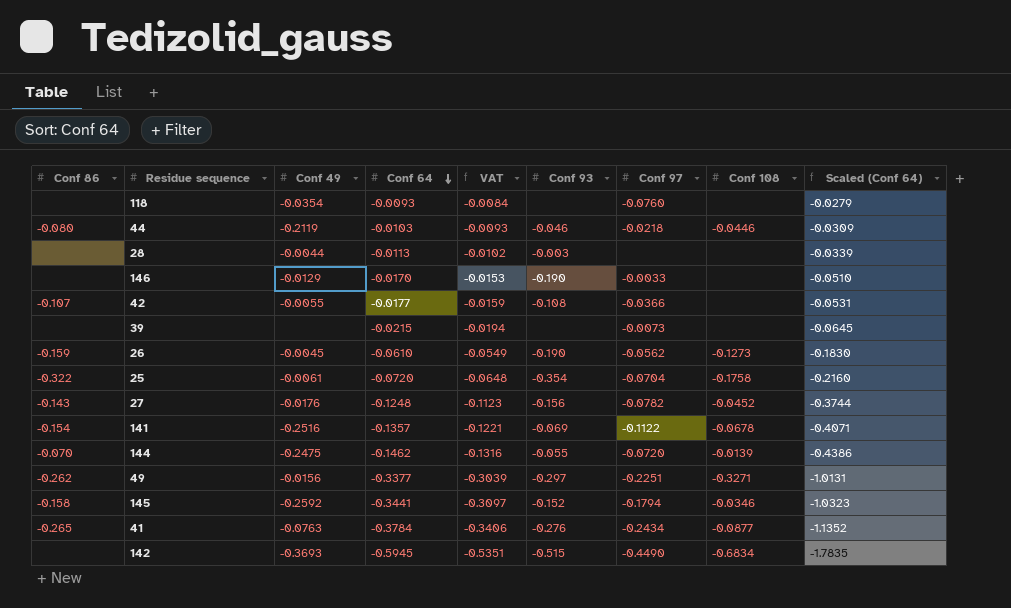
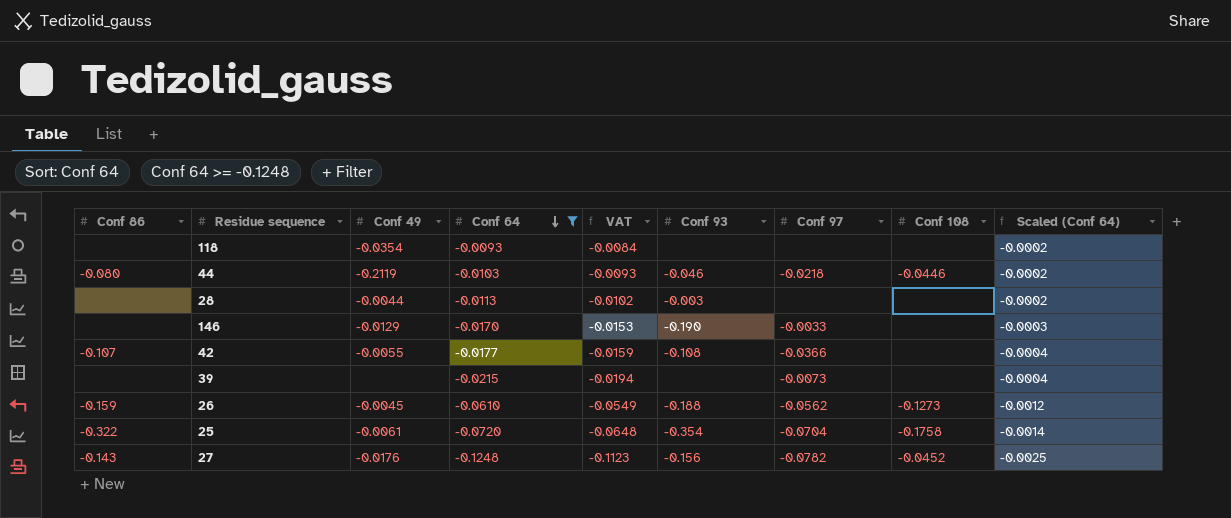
filter: none -> Conf 64 >= -0.1248
column Scaled (Conf 64) | formula: [Conf 64] * 3 -> [Conf 64] * 0.02
118 | Conf 97: -0.0760 -> none
26 | Conf 93: -0.190 -> -0.188

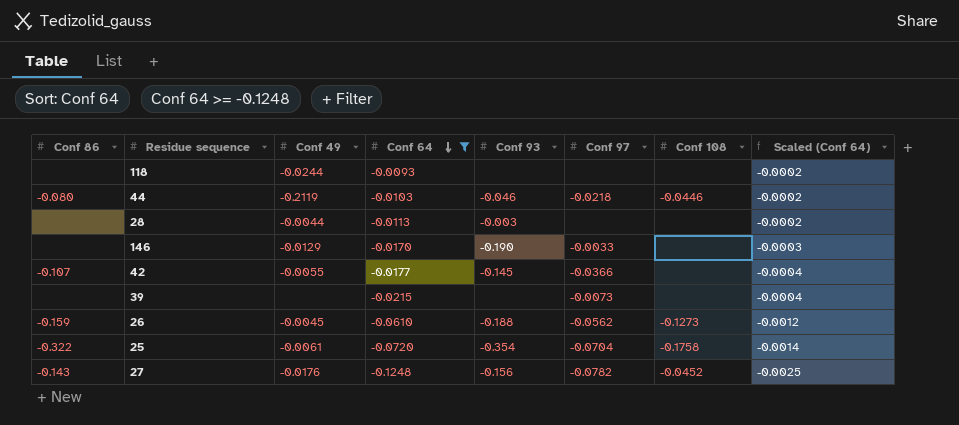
column VAT | formula: [Conf 64] * 0.9 -> none
118 | Conf 49: -0.0354 -> -0.0244
42 | Conf 93: -0.108 -> -0.145

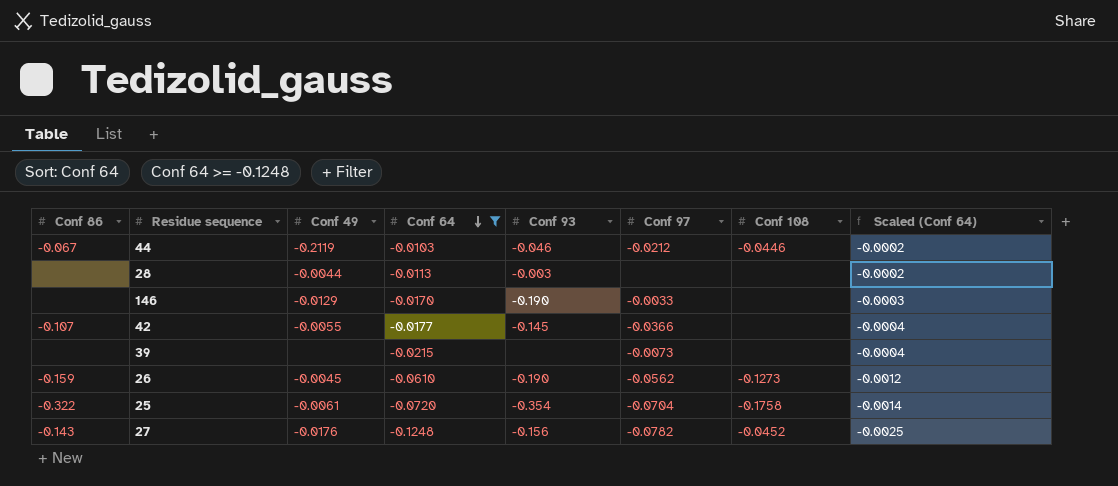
row 118: none | -0.0244 | -0.0093 | none | none | none | -0.0002 -> none
44 | Conf 86: -0.080 -> -0.067
44 | Conf 97: -0.0218 -> -0.0212
26 | Conf 93: -0.188 -> -0.190

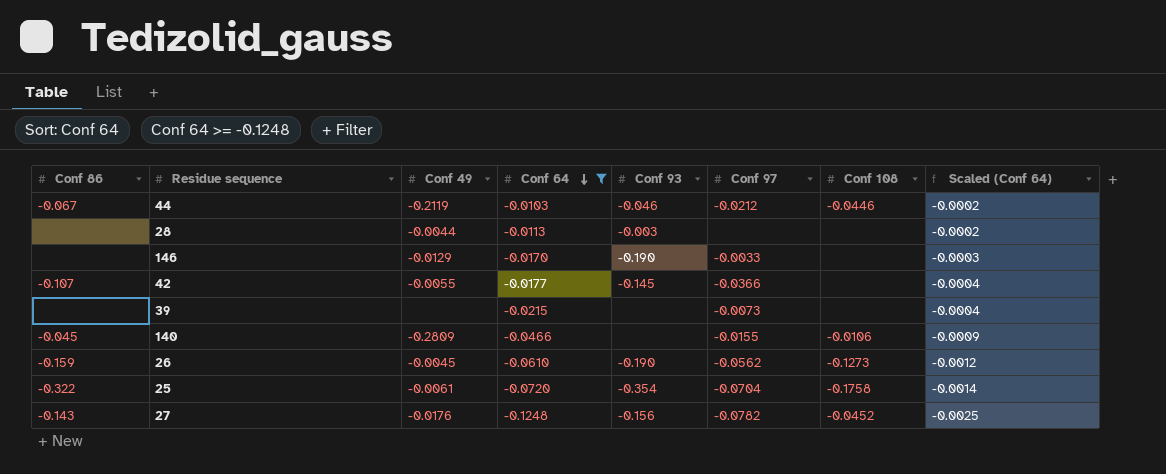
row 140: none -> -0.045 | -0.2809 | -0.0466 | none | -0.0155 | -0.0106 | -0.0009

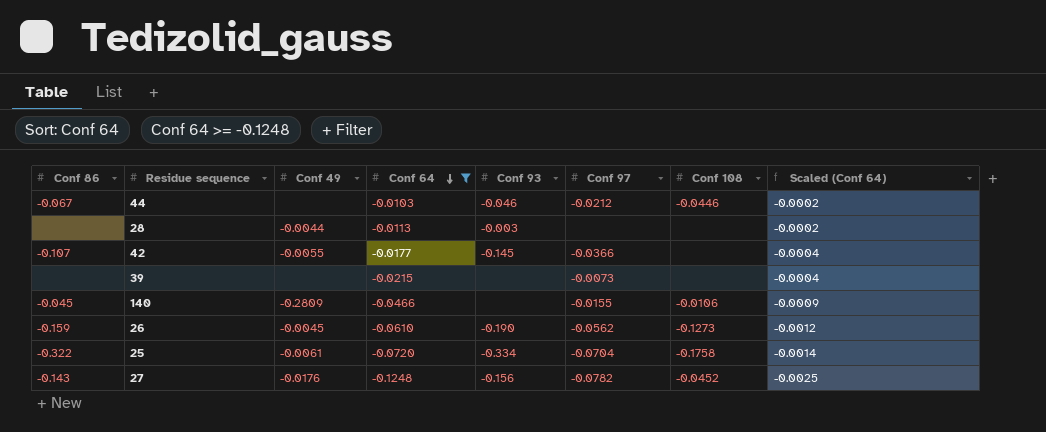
row 146: none | -0.0129 | -0.0170 | -0.190 | -0.0033 | none | -0.0003 -> none
44 | Conf 49: -0.2119 -> none
25 | Conf 93: -0.354 -> -0.334

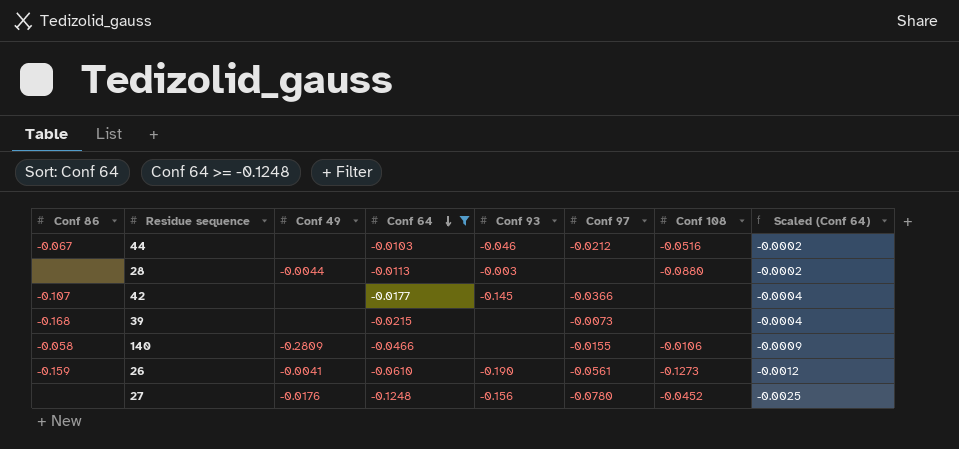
row 25: -0.322 | -0.0061 | -0.0720 | -0.334 | -0.0704 | -0.1758 | -0.0014 -> none
44 | Conf 108: -0.0446 -> -0.0516
28 | Conf 108: none -> -0.0880
42 | Conf 49: -0.0055 -> none
39 | Conf 86: none -> -0.168
140 | Conf 86: -0.045 -> -0.058
26 | Conf 49: -0.0045 -> -0.0041
26 | Conf 97: -0.0562 -> -0.0561
27 | Conf 86: -0.143 -> none
27 | Conf 97: -0.0782 -> -0.0780

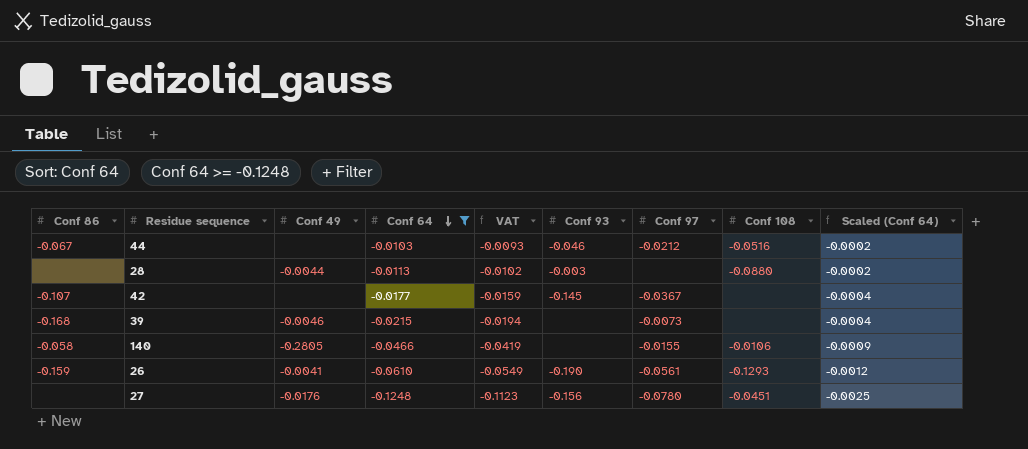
column VAT | formula: none -> [Conf 64] * 0.9
42 | Conf 97: -0.0366 -> -0.0367
39 | Conf 49: none -> -0.0046
140 | Conf 49: -0.2809 -> -0.2805
26 | Conf 108: -0.1273 -> -0.1293
27 | Conf 108: -0.0452 -> -0.0451

